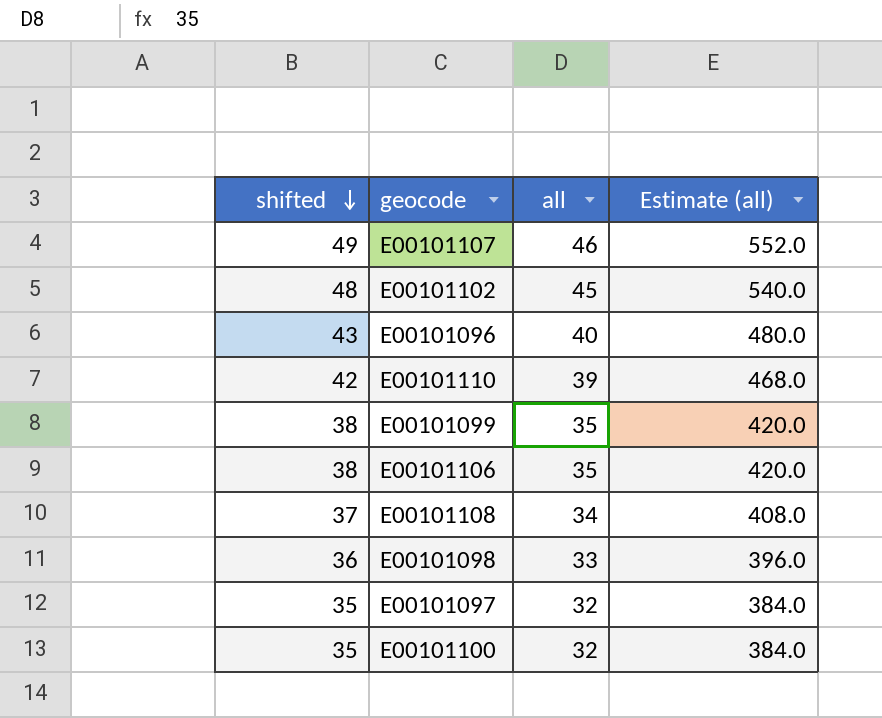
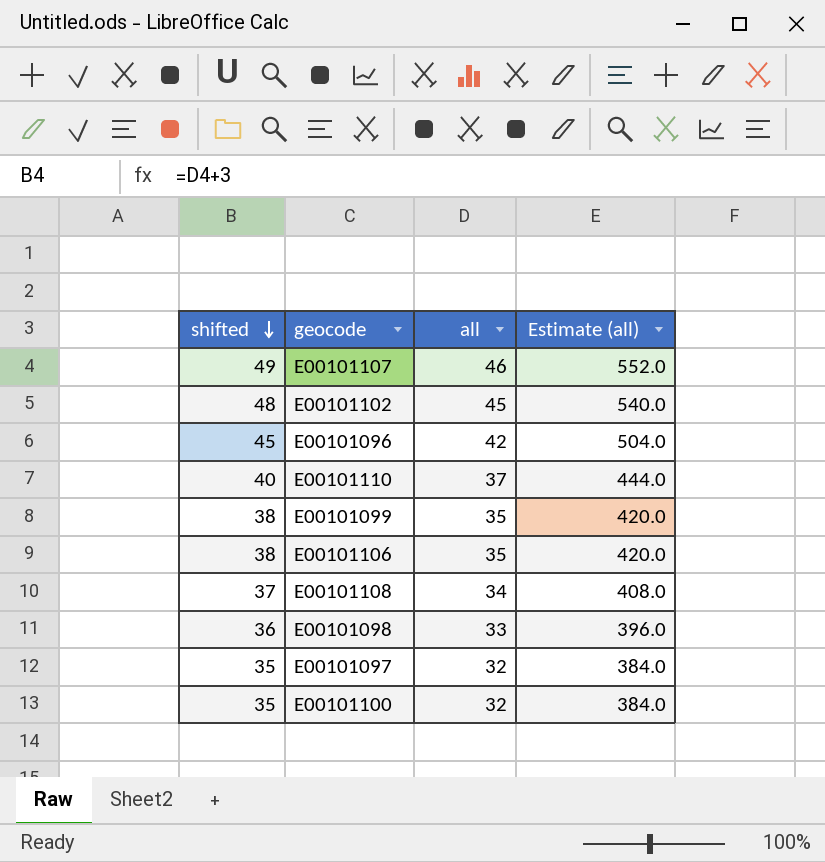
E00101096 | shifted: 43 -> 45
E00101096 | all: 40 -> 42
E00101096 | Estimate (all): 480.0 -> 504.0
E00101110 | shifted: 42 -> 40
E00101110 | all: 39 -> 37
E00101110 | Estimate (all): 468.0 -> 444.0

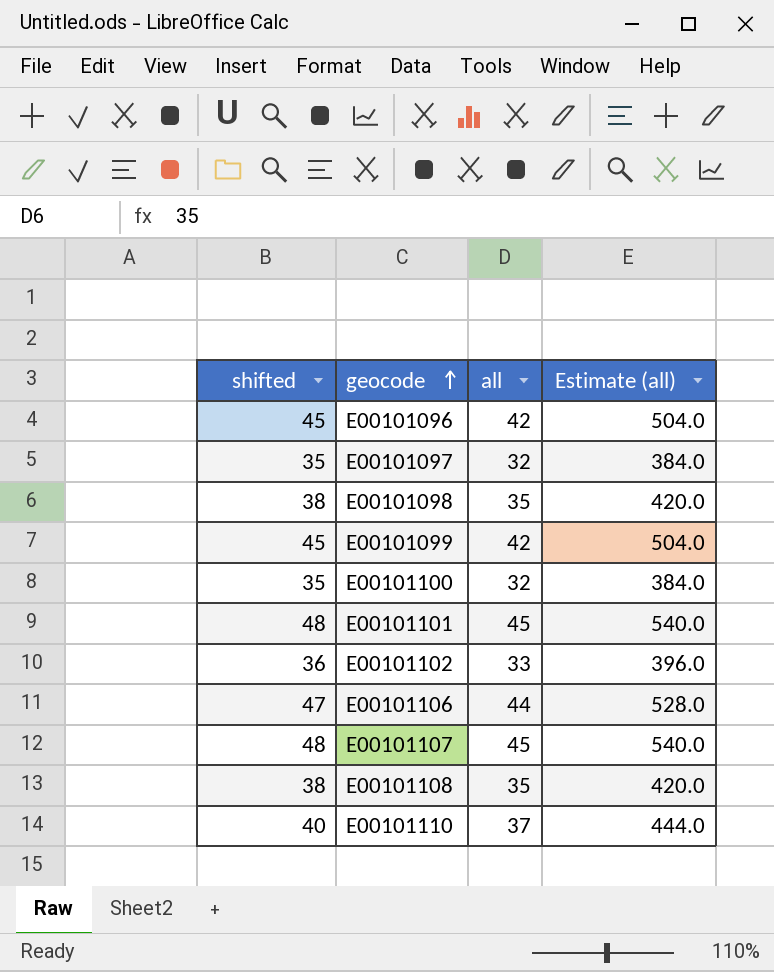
row order: shifted descending -> geocode ascending
E00101098 | shifted: 36 -> 38
E00101098 | all: 33 -> 35
E00101098 | Estimate (all): 396.0 -> 420.0
E00101099 | shifted: 38 -> 45
E00101099 | all: 35 -> 42
E00101099 | Estimate (all): 420.0 -> 504.0
row E00101101: none -> 48 | 45 | 540.0
E00101102 | shifted: 48 -> 36
E00101102 | all: 45 -> 33
E00101102 | Estimate (all): 540.0 -> 396.0
E00101106 | shifted: 38 -> 47
E00101106 | all: 35 -> 44
E00101106 | Estimate (all): 420.0 -> 528.0
E00101107 | shifted: 49 -> 48
E00101107 | all: 46 -> 45
E00101107 | Estimate (all): 552.0 -> 540.0
E00101108 | shifted: 37 -> 38
E00101108 | all: 34 -> 35
E00101108 | Estimate (all): 408.0 -> 420.0

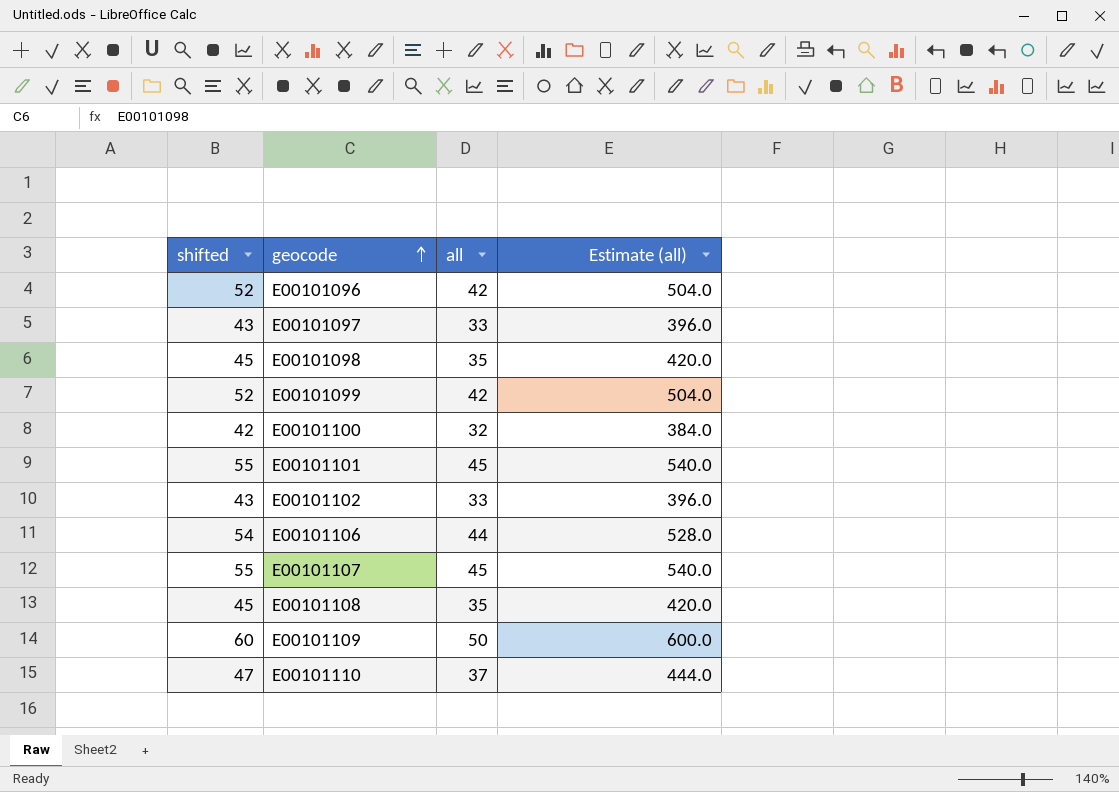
column shifted | formula: [all] + 3 -> [all] + 10
E00101097 | all: 32 -> 33
E00101097 | Estimate (all): 384.0 -> 396.0
row E00101109: none -> 60 | 50 | 600.0

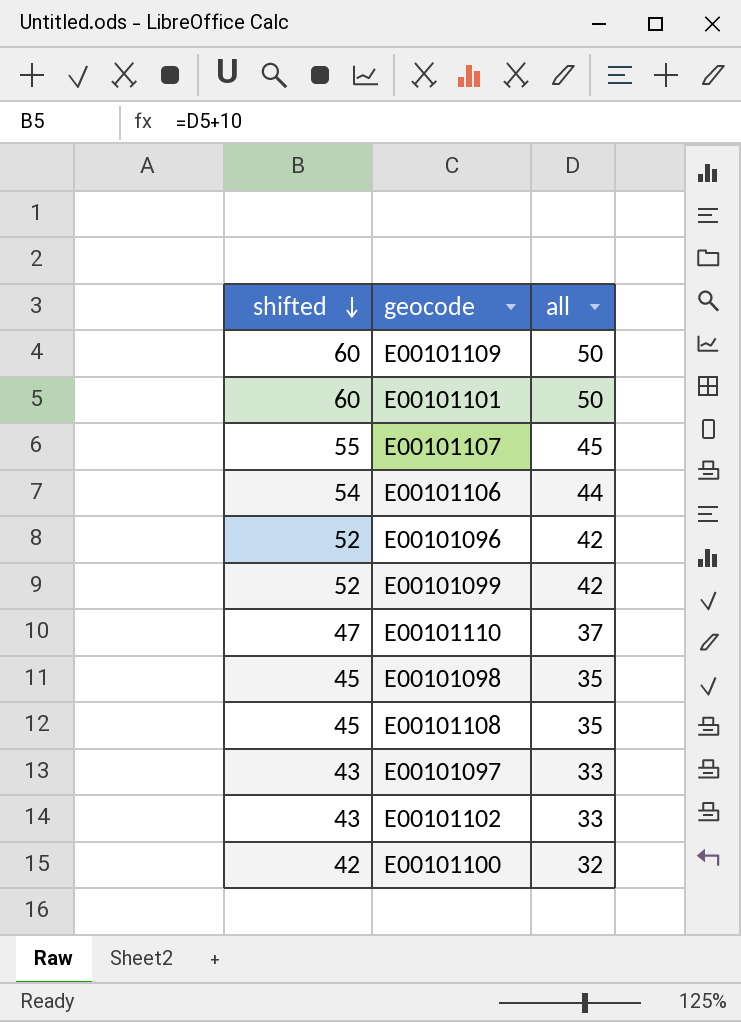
row order: geocode ascending -> shifted descending
column Estimate (all) | formula: [all] * 12 -> none
E00101101 | shifted: 55 -> 60
E00101101 | all: 45 -> 50

